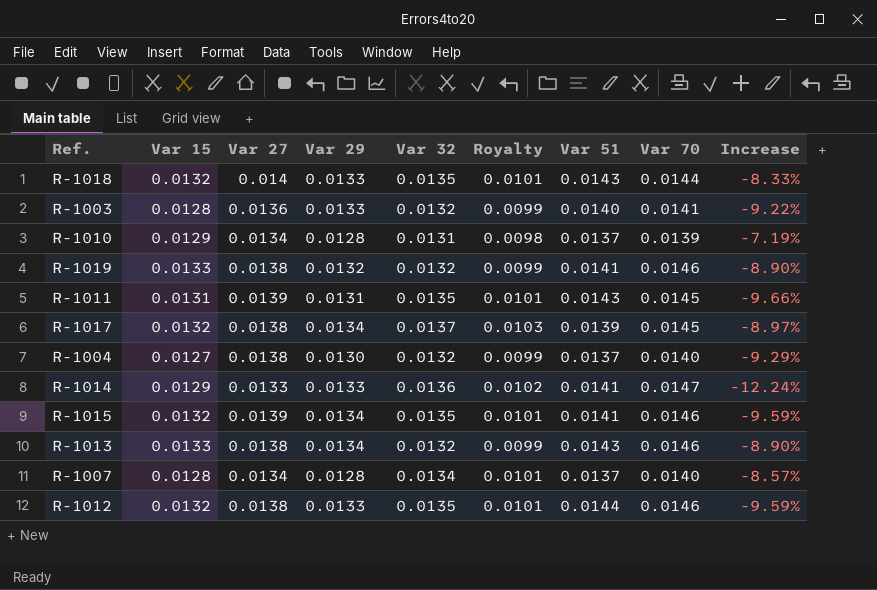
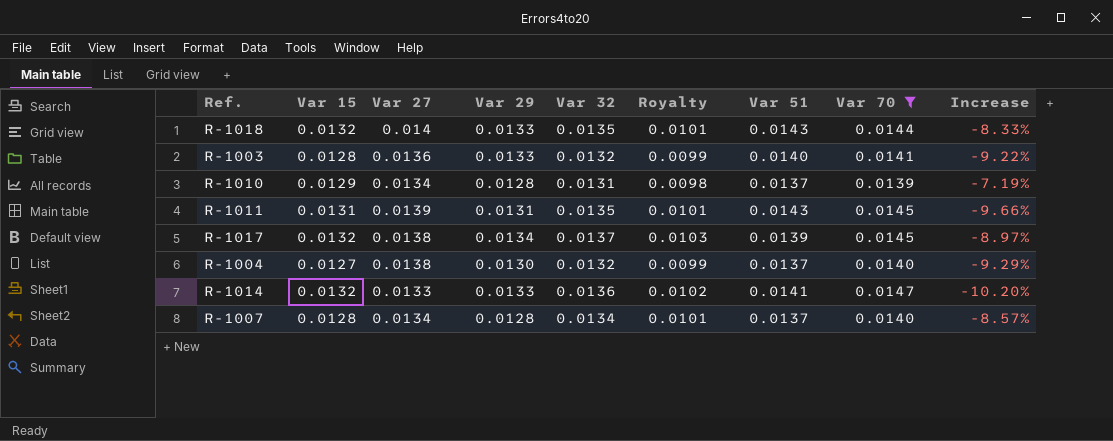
filter: none -> Var 70 != 0.0146
R-1014 | Var 15: 0.0129 -> 0.0132
R-1014 | Increase: -12.24% -> -10.20%

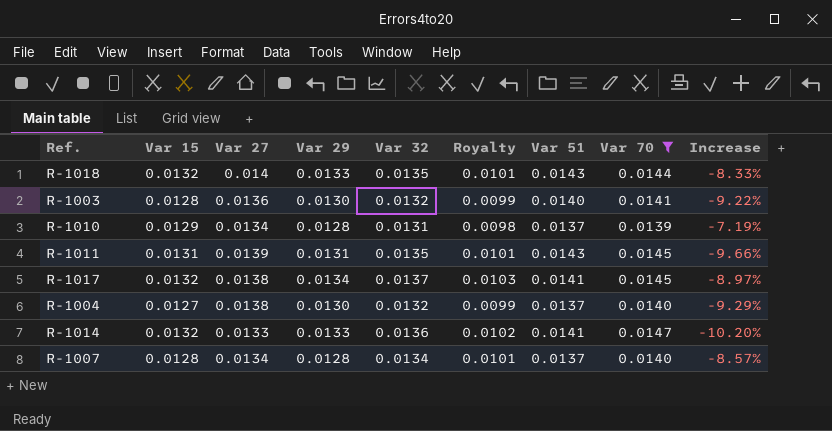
R-1003 | Var 29: 0.0133 -> 0.0130
R-1017 | Var 51: 0.0139 -> 0.0141

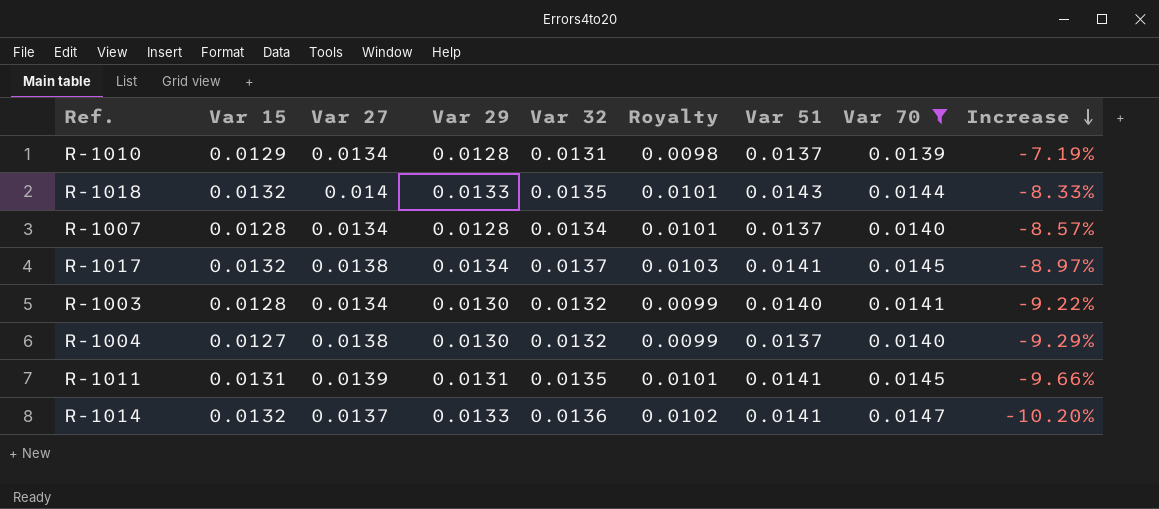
row order: none -> Increase descending
R-1003 | Var 27: 0.0136 -> 0.0134
R-1011 | Var 51: 0.0143 -> 0.0141
R-1014 | Var 27: 0.0133 -> 0.0137

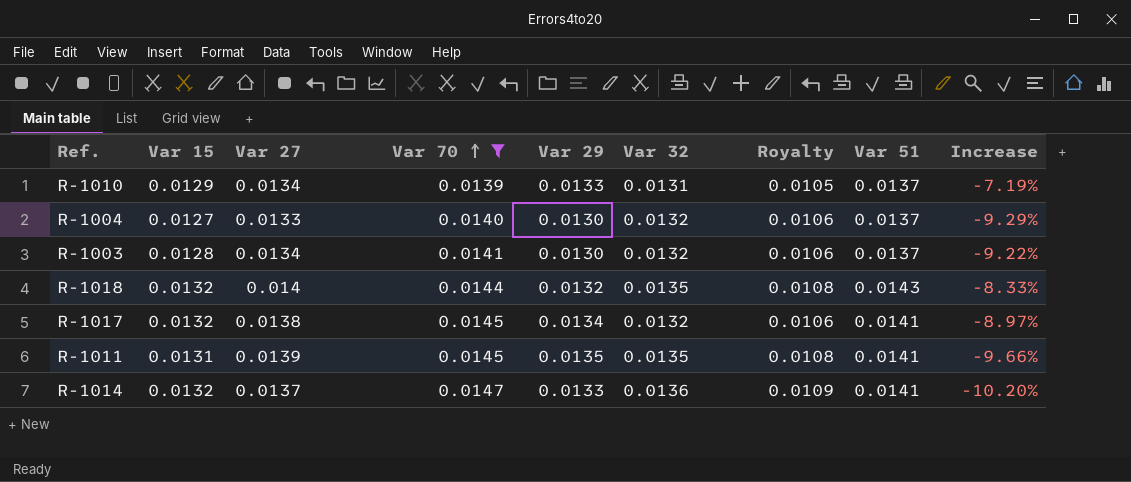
row order: Increase descending -> Var 70 ascending
column Var 70 | position: 8 -> 4
column Royalty | formula: [Var 32] * 0.75 -> [Var 32] * 0.8
row R-1007: 0.0128 | 0.0134 | 0.0128 | 0.0134 | 0.0101 | 0.0137 | 0.0140 | -8.57% -> none
R-1010 | Var 29: 0.0128 -> 0.0133
R-1004 | Var 27: 0.0138 -> 0.0133
R-1003 | Var 51: 0.0140 -> 0.0137
R-1018 | Var 29: 0.0133 -> 0.0132
R-1017 | Var 32: 0.0137 -> 0.0132
R-1011 | Var 29: 0.0131 -> 0.0135

